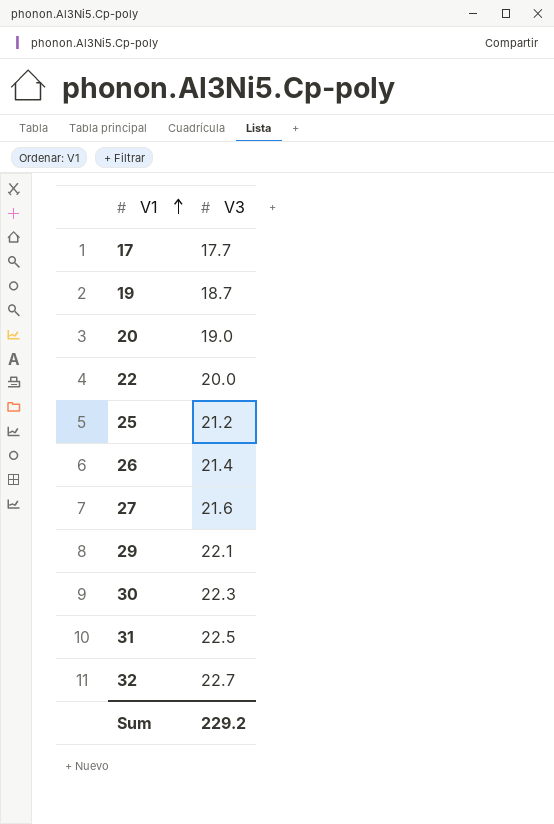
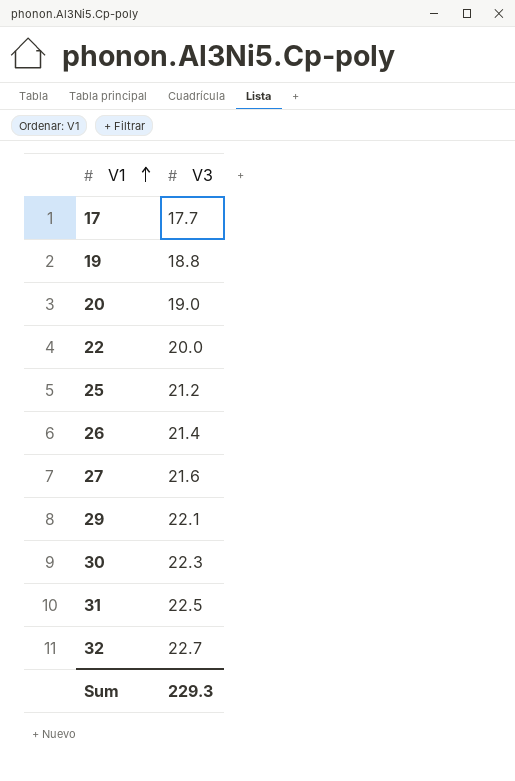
19 | V3: 18.7 -> 18.8
Sum | V3: 229.2 -> 229.3

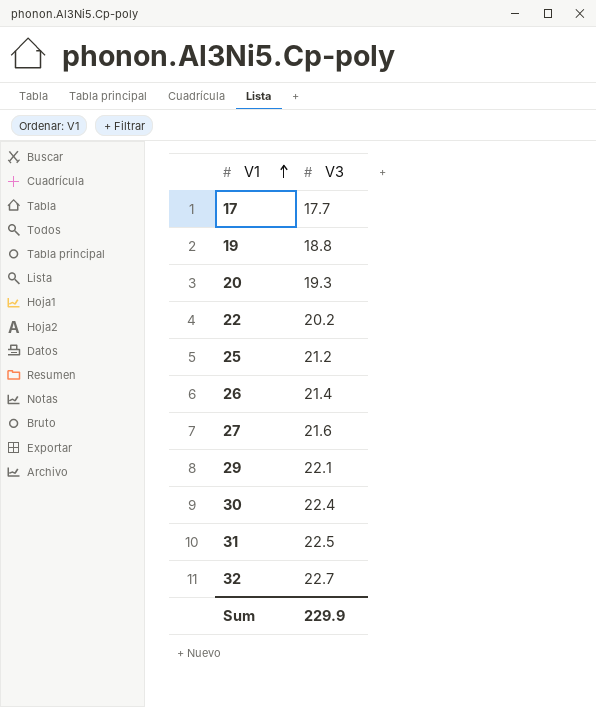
20 | V3: 19.0 -> 19.3
22 | V3: 20.0 -> 20.2
30 | V3: 22.3 -> 22.4
Sum | V3: 229.3 -> 229.9

